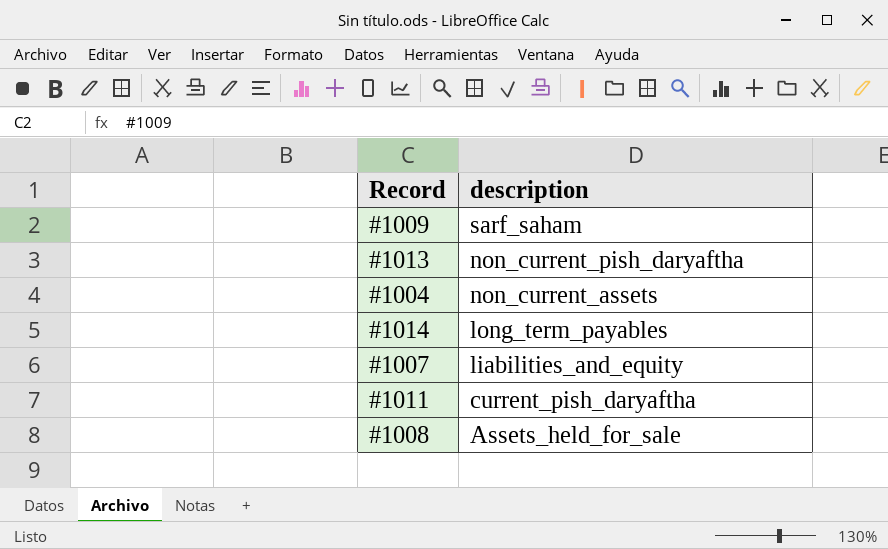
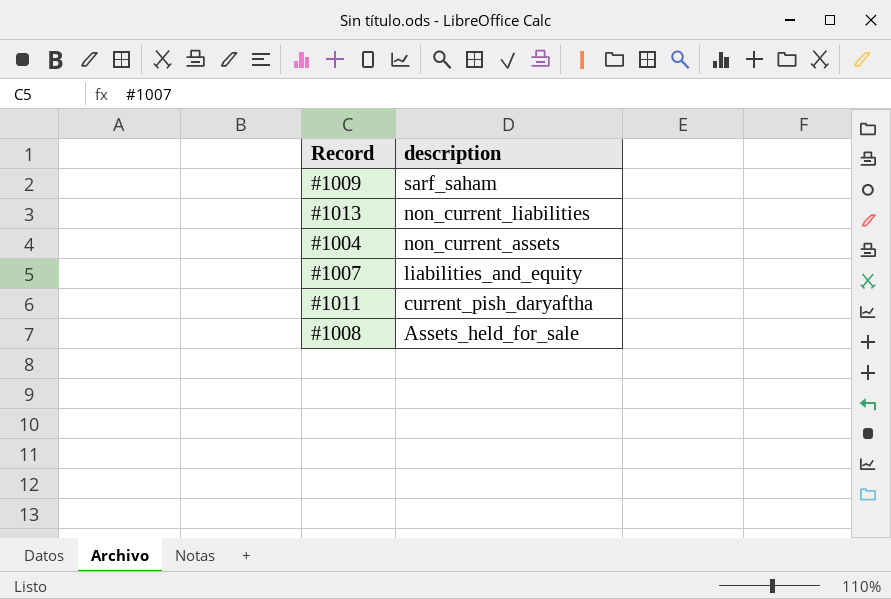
row #1014: long_term_payables -> none
#1013 | description: non_current_pish_daryaftha -> non_current_liabilities

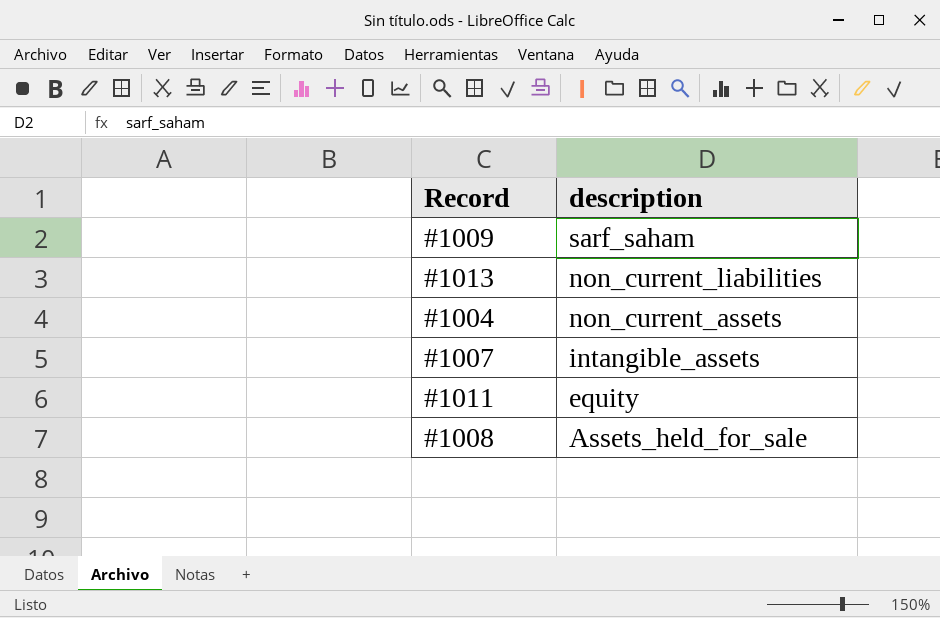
#1007 | description: liabilities_and_equity -> intangible_assets
#1011 | description: current_pish_daryaftha -> equity

